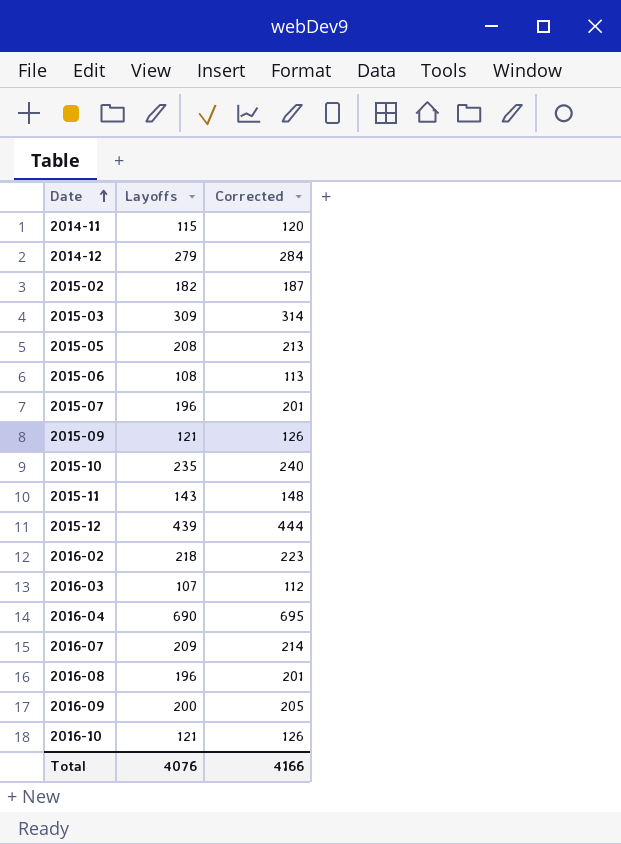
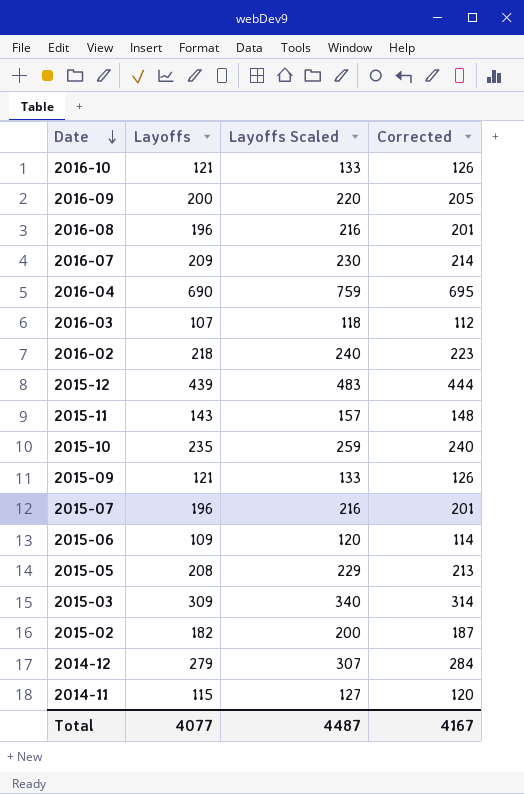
row order: Date ascending -> Date descending
column Layoffs Scaled | formula: none -> [Layoffs] * 1.1
2015-06 | Layoffs: 108 -> 109
2015-06 | Corrected: 113 -> 114
Total | Layoffs: 4076 -> 4077
Total | Corrected: 4166 -> 4167

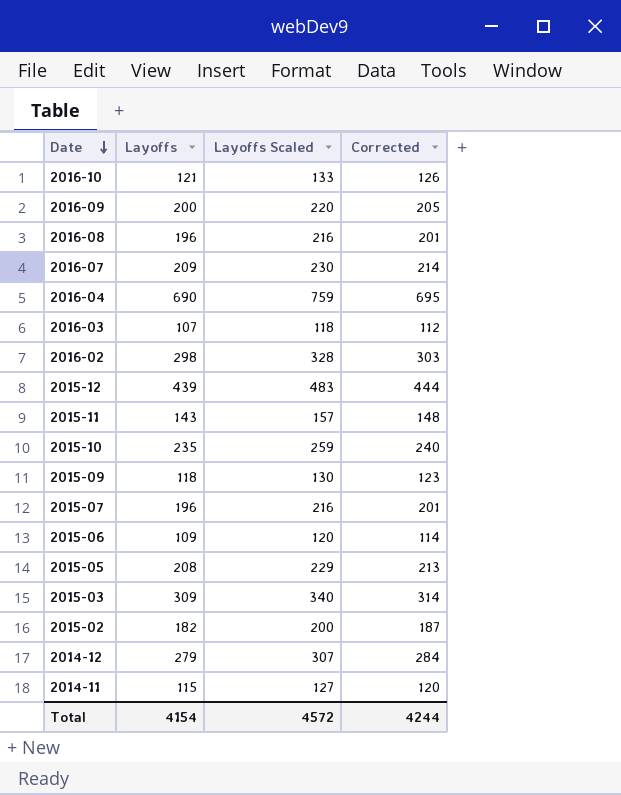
2016-02 | Layoffs: 218 -> 298
2016-02 | Layoffs Scaled: 240 -> 328
2016-02 | Corrected: 223 -> 303
2015-09 | Layoffs: 121 -> 118
2015-09 | Layoffs Scaled: 133 -> 130
2015-09 | Corrected: 126 -> 123
Total | Layoffs: 4077 -> 4154
Total | Layoffs Scaled: 4487 -> 4572
Total | Corrected: 4167 -> 4244

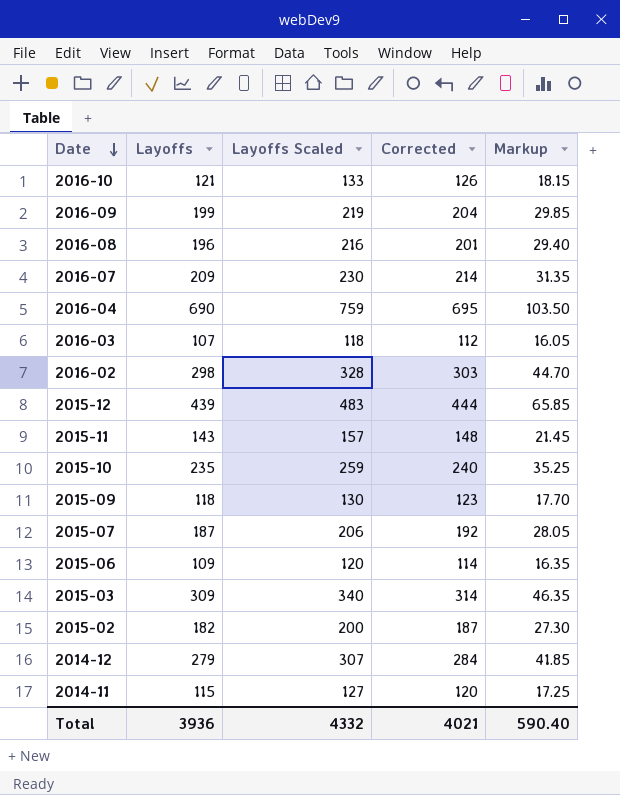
column Markup | formula: none -> [Layoffs] * 0.15
row 2015-05: 208 | 229 | 213 -> none
2016-09 | Layoffs: 200 -> 199
2016-09 | Layoffs Scaled: 220 -> 219
2016-09 | Corrected: 205 -> 204
2015-07 | Layoffs: 196 -> 187
2015-07 | Layoffs Scaled: 216 -> 206
2015-07 | Corrected: 201 -> 192
Total | Layoffs: 4154 -> 3936
Total | Layoffs Scaled: 4572 -> 4332
Total | Corrected: 4244 -> 4021

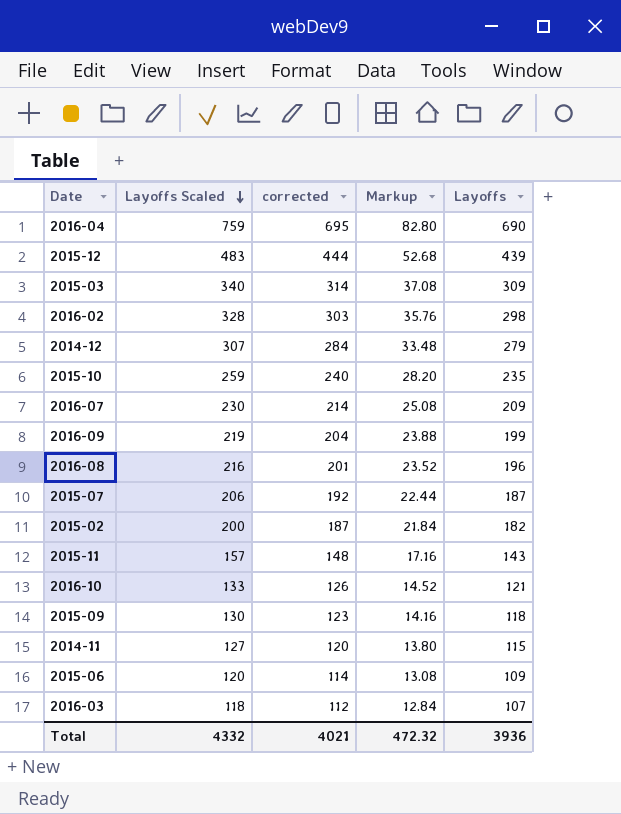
row order: Date descending -> Layoffs Scaled descending
column name: Corrected -> corrected
column Markup | formula: [Layoffs] * 0.15 -> [Layoffs] * 0.12
column Layoffs | position: 2 -> 5
Total | Markup: 590.40 -> 472.32

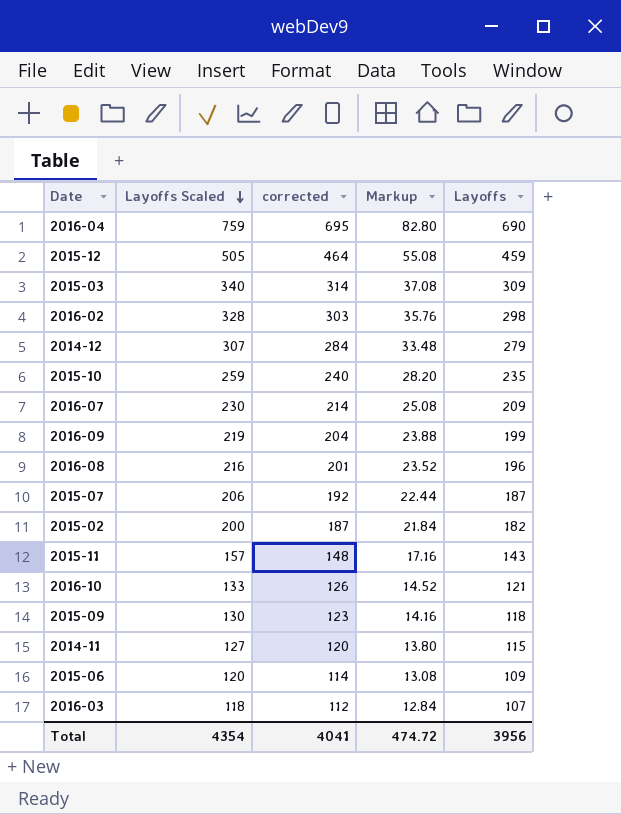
2015-12 | Layoffs Scaled: 483 -> 505
2015-12 | corrected: 444 -> 464
2015-12 | Markup: 52.68 -> 55.08
2015-12 | Layoffs: 439 -> 459
Total | Layoffs Scaled: 4332 -> 4354
Total | corrected: 4021 -> 4041
Total | Markup: 472.32 -> 474.72
Total | Layoffs: 3936 -> 3956

